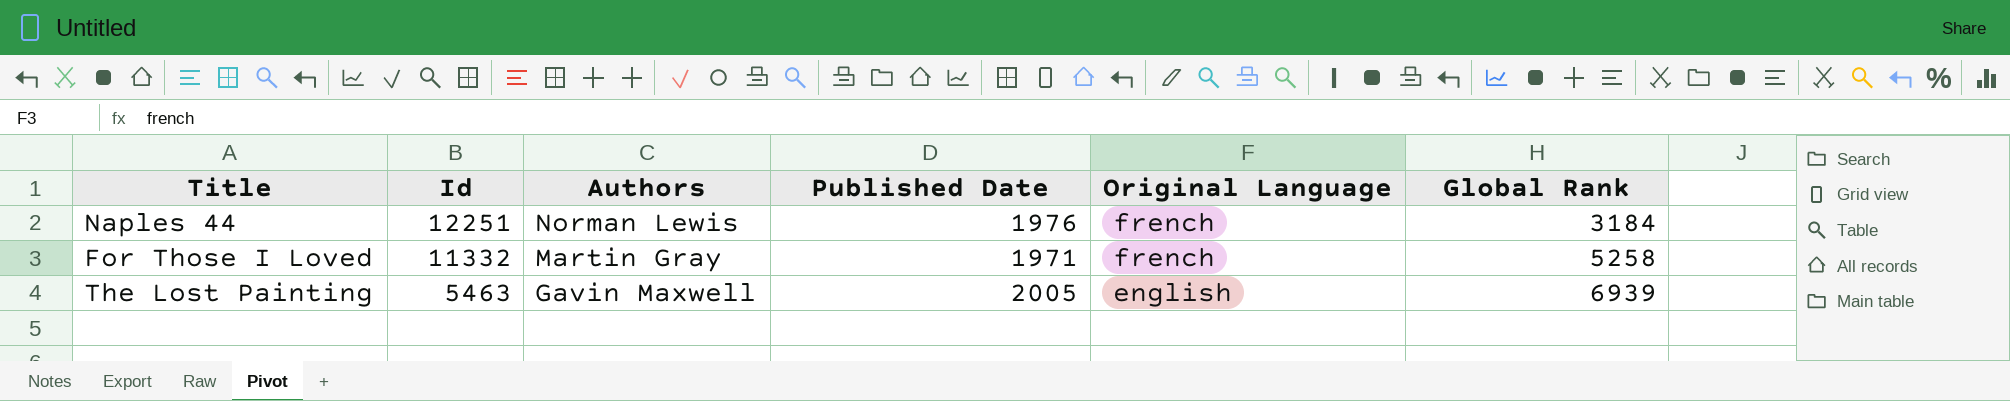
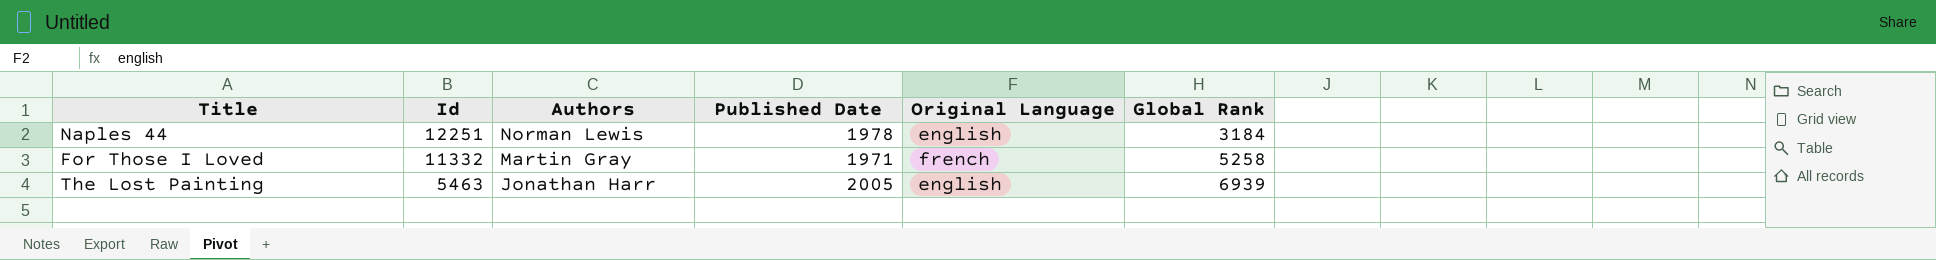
Naples 44 | Published Date: 1976 -> 1978
Naples 44 | Original Language: french -> english
The Lost Painting | Authors: Gavin Maxwell -> Jonathan Harr

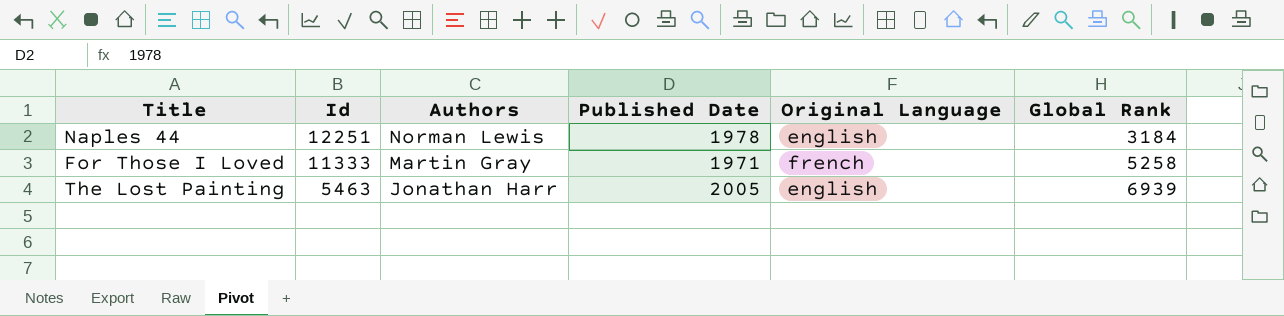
For Those I Loved | Id: 11332 -> 11333

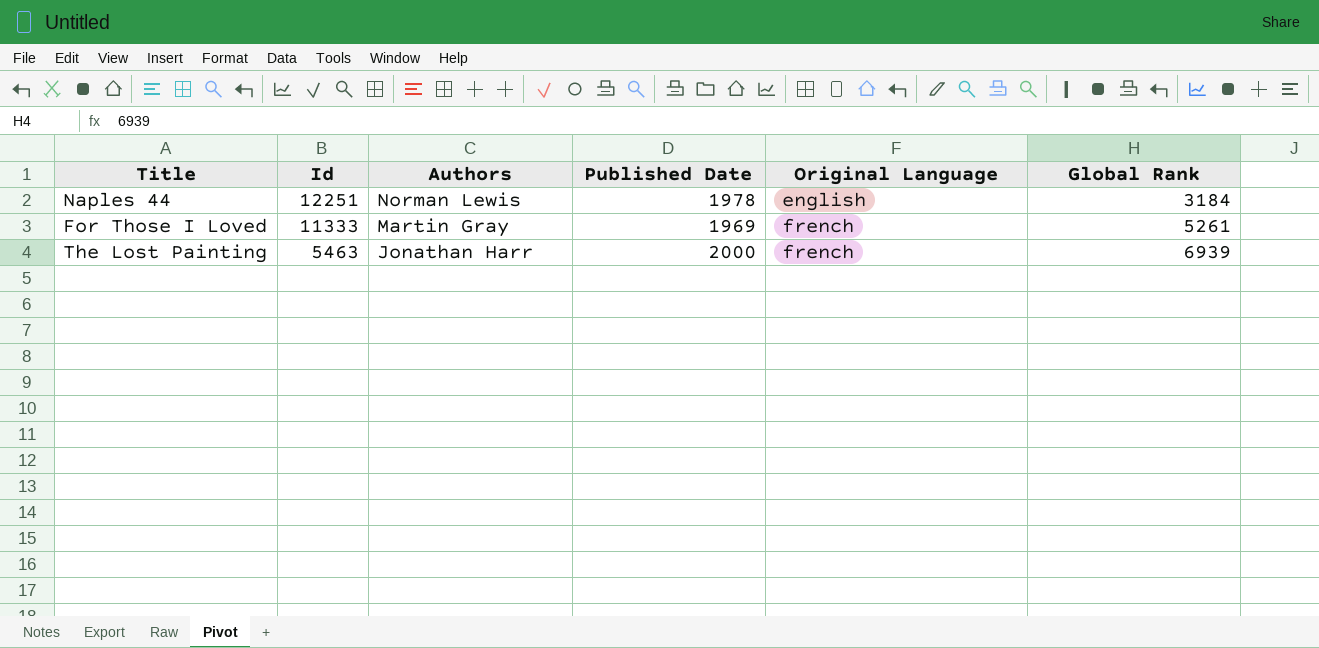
For Those I Loved | Published Date: 1971 -> 1969
For Those I Loved | Global Rank: 5258 -> 5261
The Lost Painting | Published Date: 2005 -> 2000
The Lost Painting | Original Language: english -> french

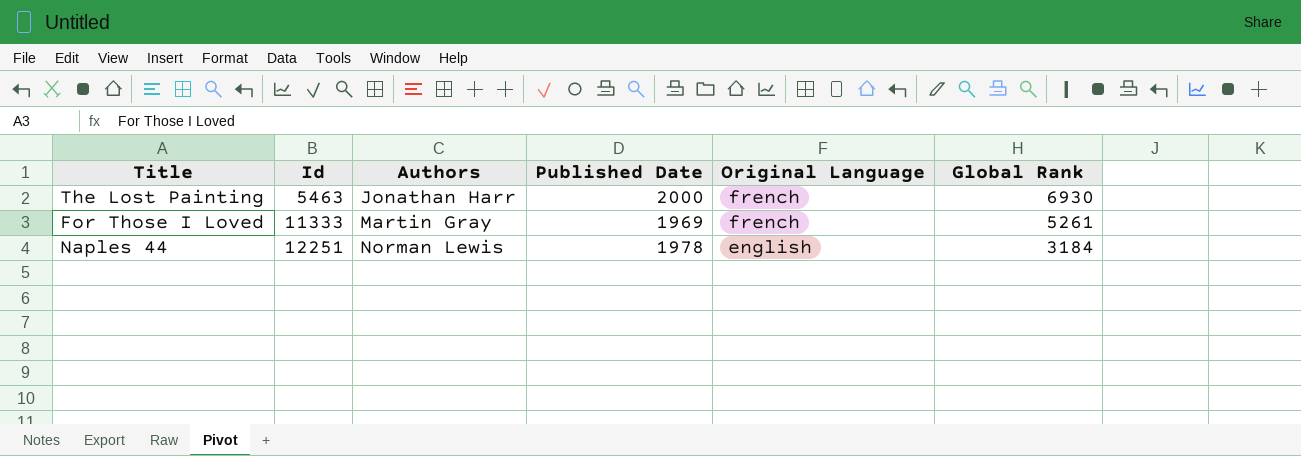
row order: Id descending -> Id ascending
The Lost Painting | Global Rank: 6939 -> 6930

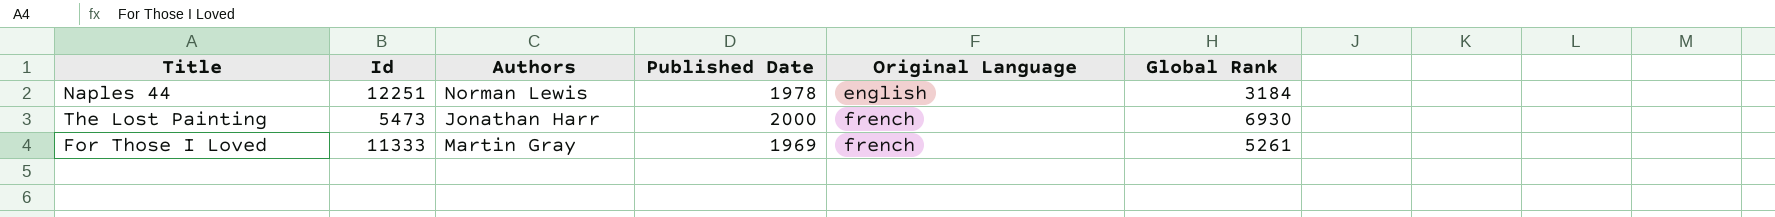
row order: Id ascending -> Original Language ascending
The Lost Painting | Id: 5463 -> 5473

